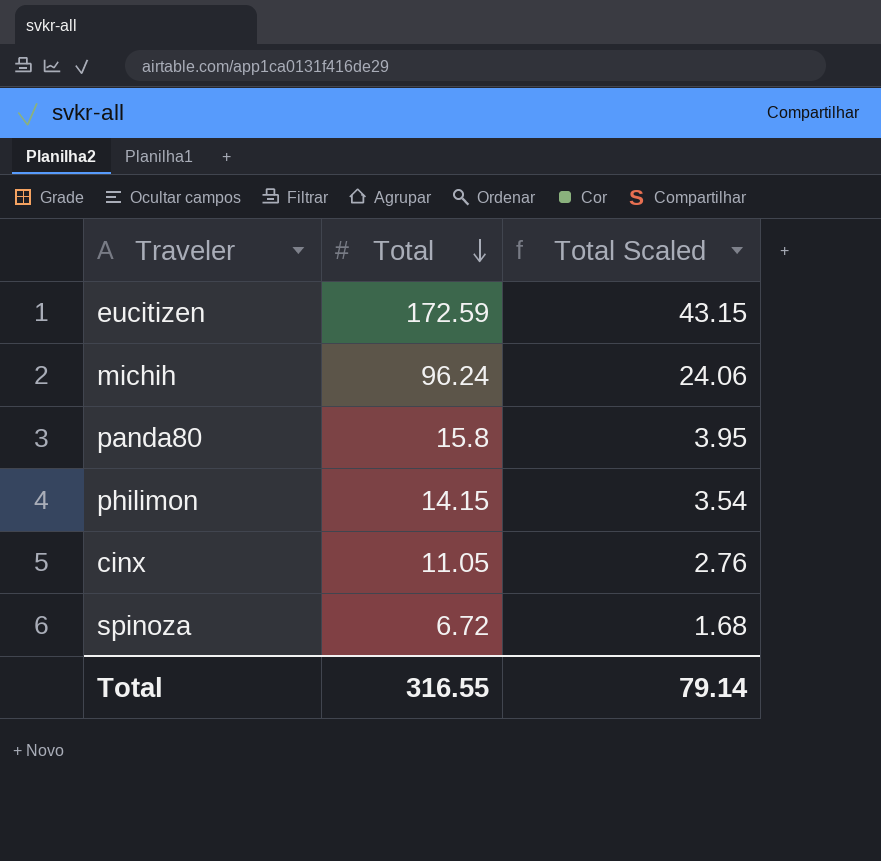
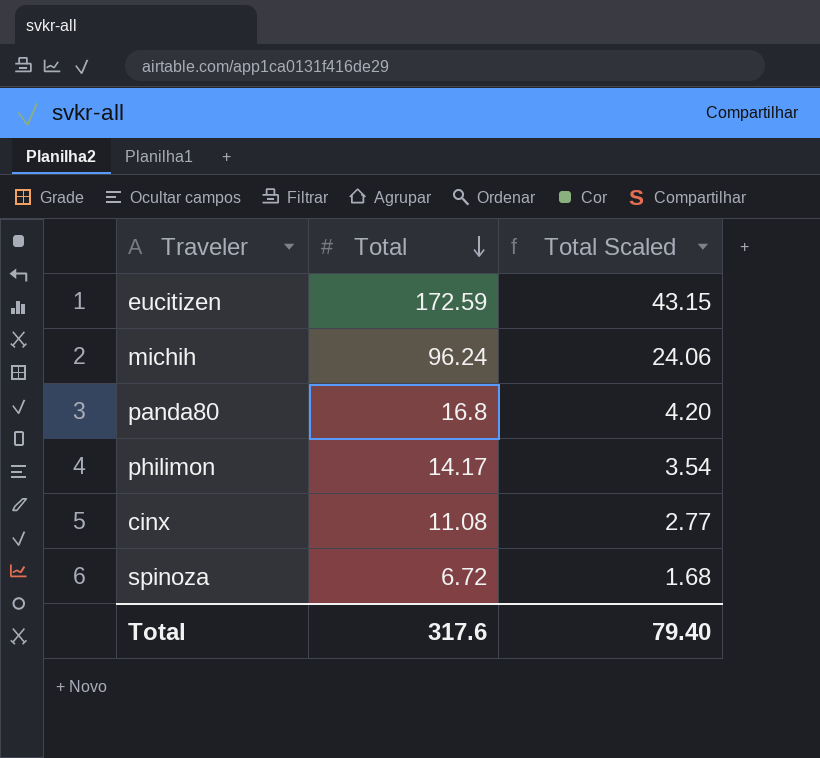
panda80 | Total: 15.8 -> 16.8
panda80 | Total Scaled: 3.95 -> 4.20
philimon | Total: 14.15 -> 14.17
cinx | Total: 11.05 -> 11.08
cinx | Total Scaled: 2.76 -> 2.77
Total | Total: 316.55 -> 317.6
Total | Total Scaled: 79.14 -> 79.40

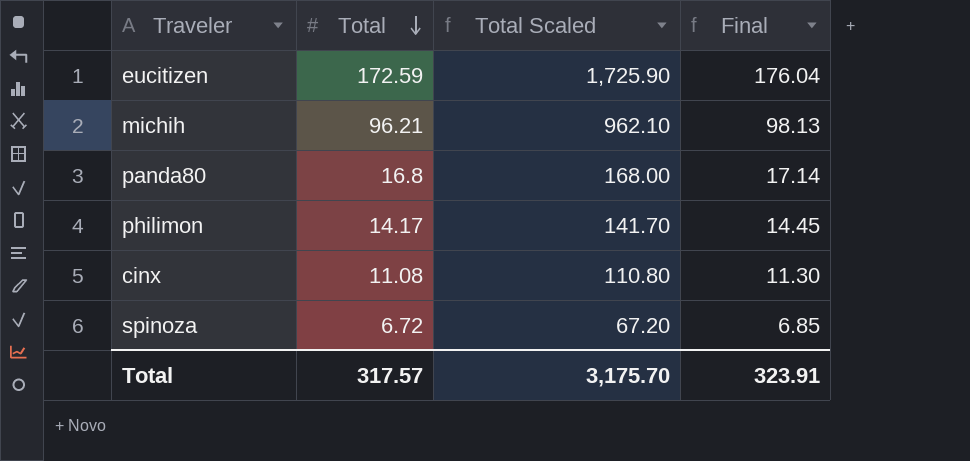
column Total Scaled | formula: [Total] * 0.25 -> [Total] * 10
column Final | formula: none -> [Total] * 1.02
michih | Total: 96.24 -> 96.21
Total | Total: 317.6 -> 317.57
Total | Total Scaled: 79.40 -> 3,175.70

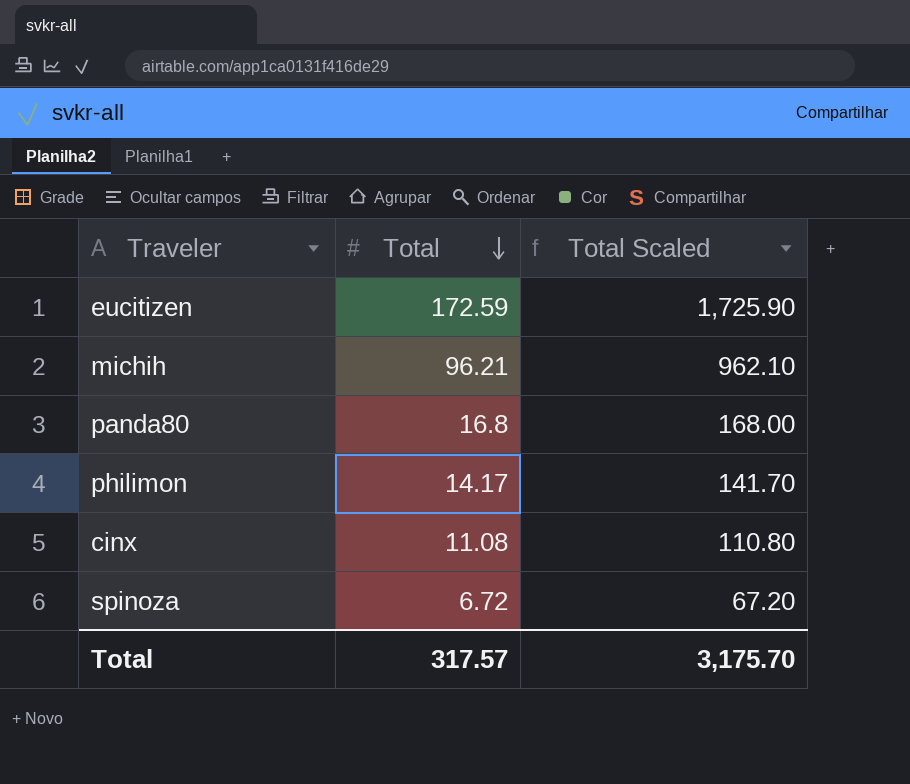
column Final | formula: [Total] * 1.02 -> none

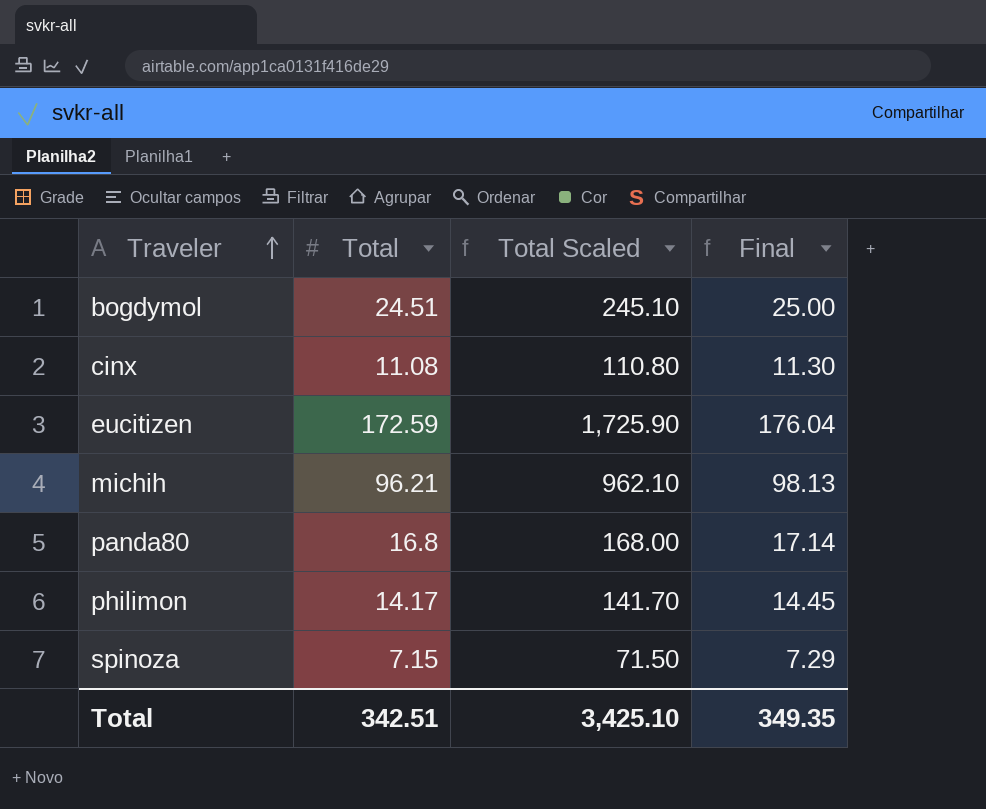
row order: Total descending -> Traveler ascending
column Final | formula: none -> [Total] * 1.02
row bogdymol: none -> 24.51 | 245.10 | 25.00
spinoza | Total: 6.72 -> 7.15
spinoza | Total Scaled: 67.20 -> 71.50
Total | Total: 317.57 -> 342.51
Total | Total Scaled: 3,175.70 -> 3,425.10

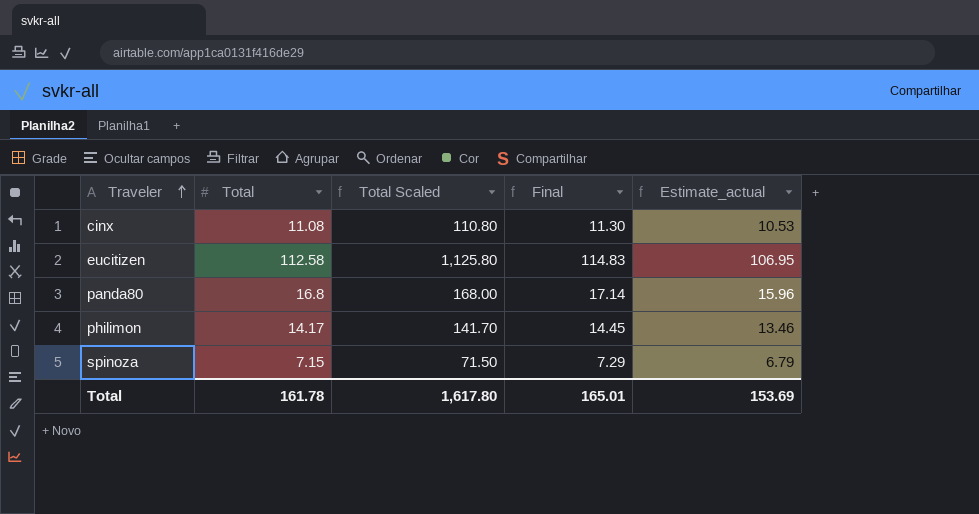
column Estimate_actual | formula: none -> [Total] * 0.95
row bogdymol: 24.51 | 245.10 | 25.00 -> none
row michih: 96.21 | 962.10 | 98.13 -> none
eucitizen | Total: 172.59 -> 112.58
eucitizen | Total Scaled: 1,725.90 -> 1,125.80
eucitizen | Final: 176.04 -> 114.83
Total | Total: 342.51 -> 161.78
Total | Total Scaled: 3,425.10 -> 1,617.80
Total | Final: 349.35 -> 165.01

